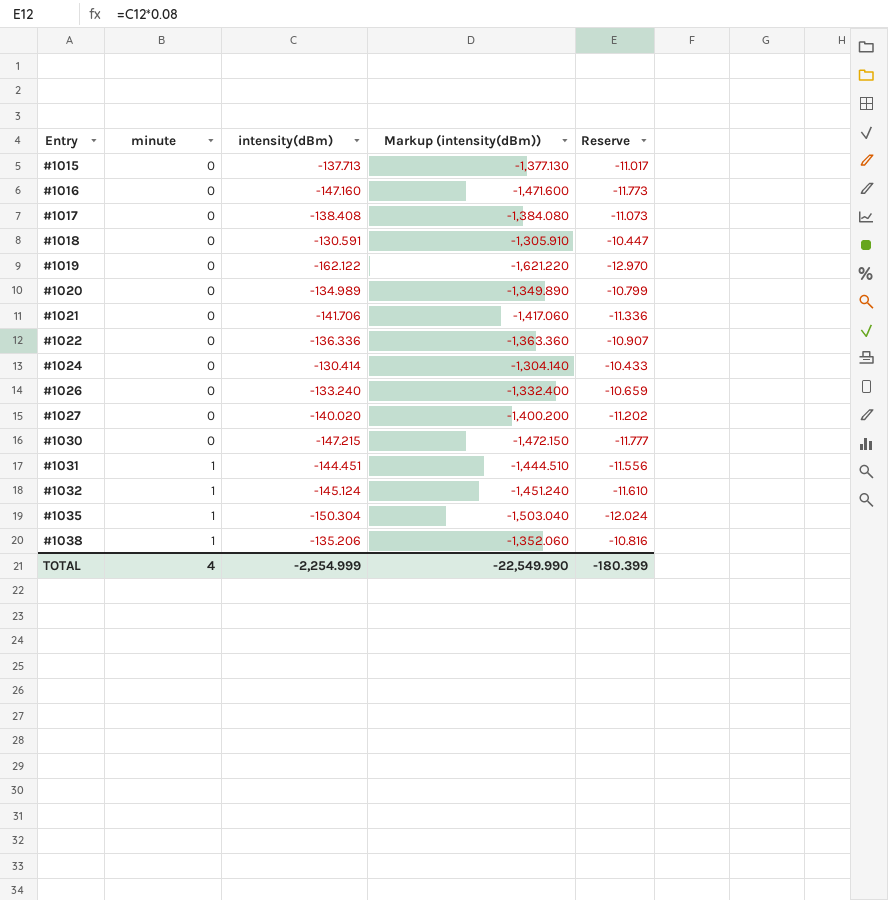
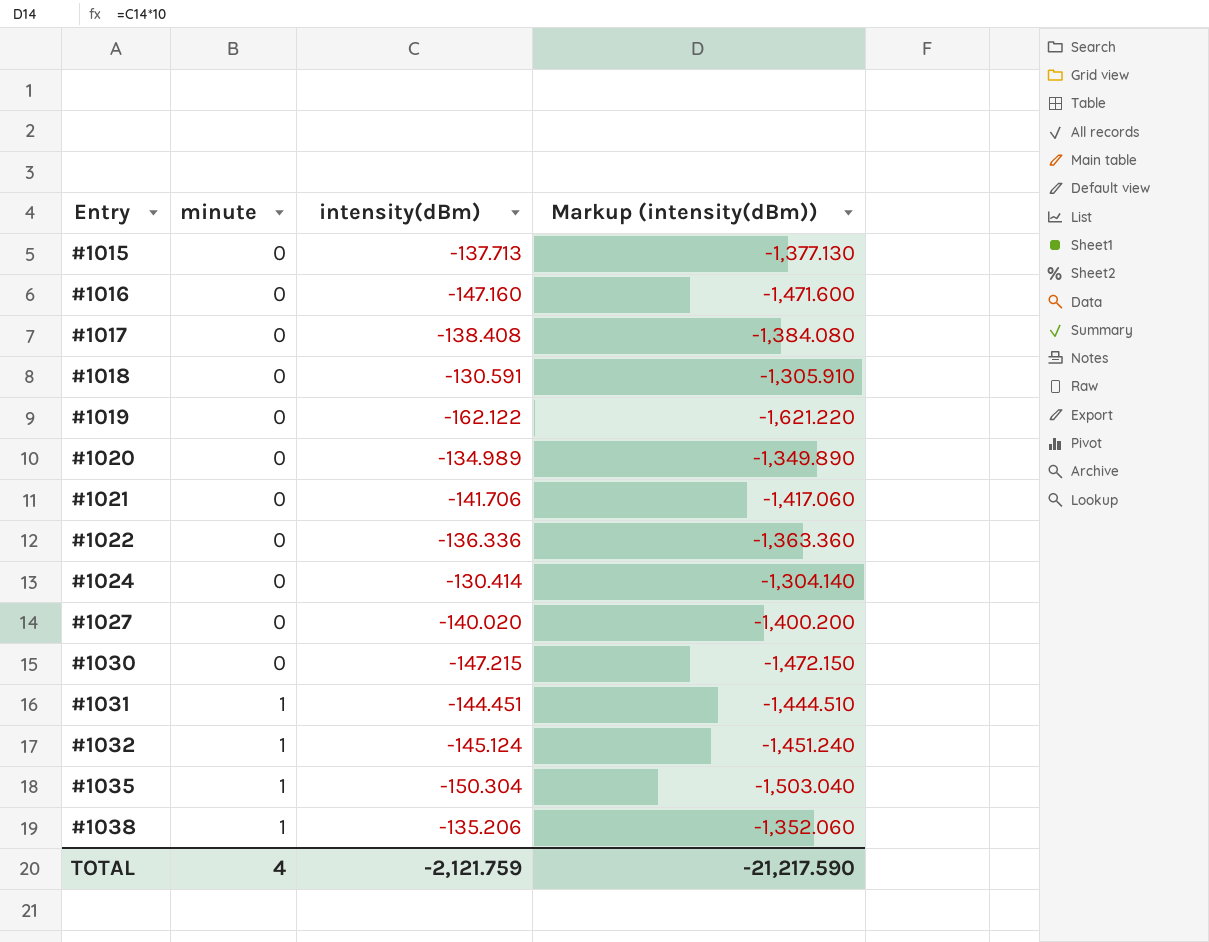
column Reserve | formula: [intensity(dBm)] * 0.08 -> none
row #1026: 0 | -133.240 | -1,332.400 | -10.659 -> none
TOTAL | intensity(dBm): -2,254.999 -> -2,121.759
TOTAL | Markup (intensity(dBm)): -22,549.990 -> -21,217.590

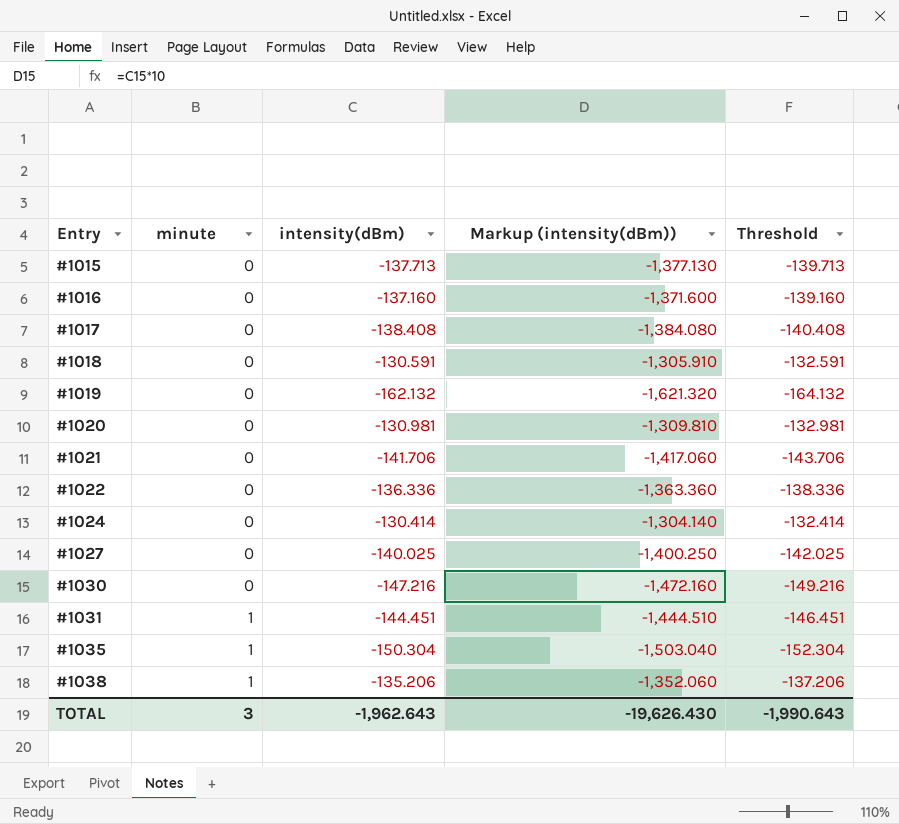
column Threshold | formula: none -> [intensity(dBm)] - 2
row #1032: 1 | -145.124 | -1,451.240 -> none
#1016 | intensity(dBm): -147.160 -> -137.160
#1016 | Markup (intensity(dBm)): -1,471.600 -> -1,371.600
#1019 | intensity(dBm): -162.122 -> -162.132
#1019 | Markup (intensity(dBm)): -1,621.220 -> -1,621.320
#1020 | intensity(dBm): -134.989 -> -130.981
#1020 | Markup (intensity(dBm)): -1,349.890 -> -1,309.810
#1027 | intensity(dBm): -140.020 -> -140.025
#1027 | Markup (intensity(dBm)): -1,400.200 -> -1,400.250
#1030 | intensity(dBm): -147.215 -> -147.216
#1030 | Markup (intensity(dBm)): -1,472.150 -> -1,472.160
TOTAL | minute: 4 -> 3
TOTAL | intensity(dBm): -2,121.759 -> -1,962.643
TOTAL | Markup (intensity(dBm)): -21,217.590 -> -19,626.430

